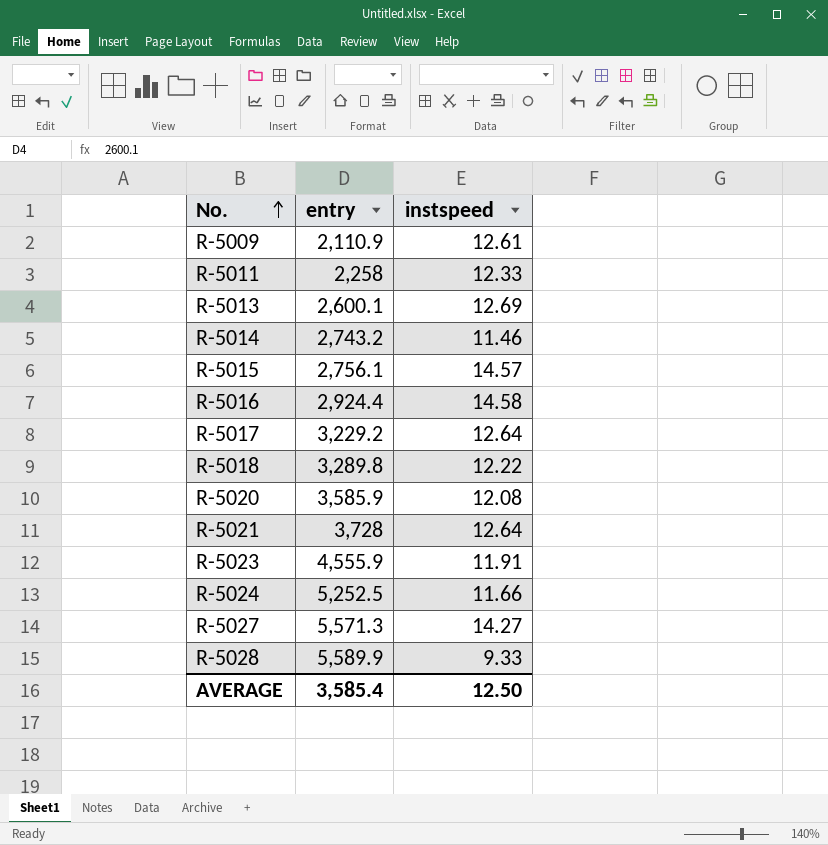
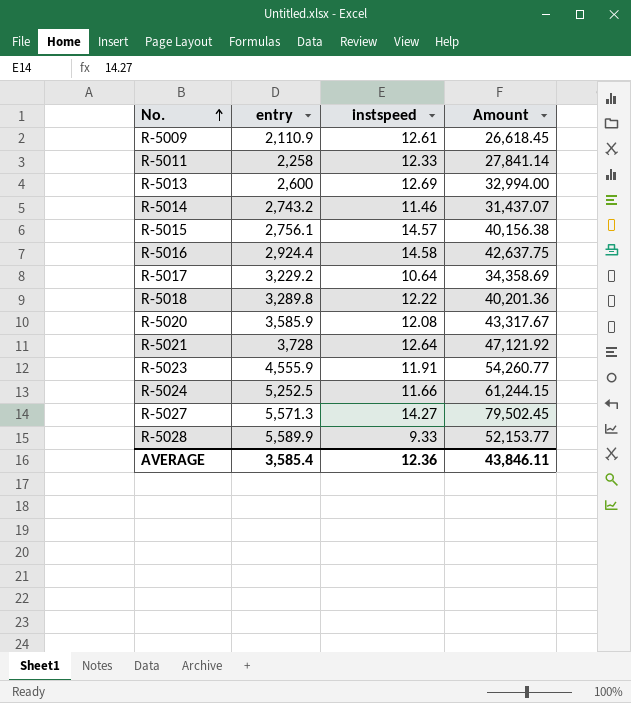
column Amount | formula: none -> [entry] * [instspeed]
R-5013 | entry: 2,600.1 -> 2,600
R-5017 | instspeed: 12.64 -> 10.64
AVERAGE | instspeed: 12.50 -> 12.36

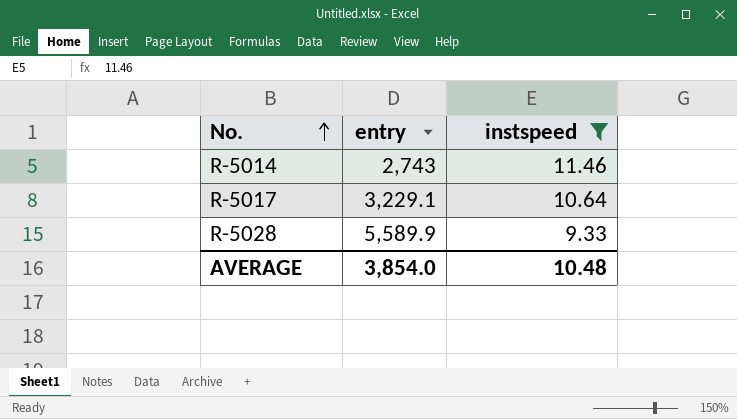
filter: none -> instspeed <= 11.46
column Amount | formula: [entry] * [instspeed] -> none
R-5014 | entry: 2,743.2 -> 2,743
R-5017 | entry: 3,229.2 -> 3,229.1
AVERAGE | entry: 3,585.4 -> 3,854.0
AVERAGE | instspeed: 12.36 -> 10.48

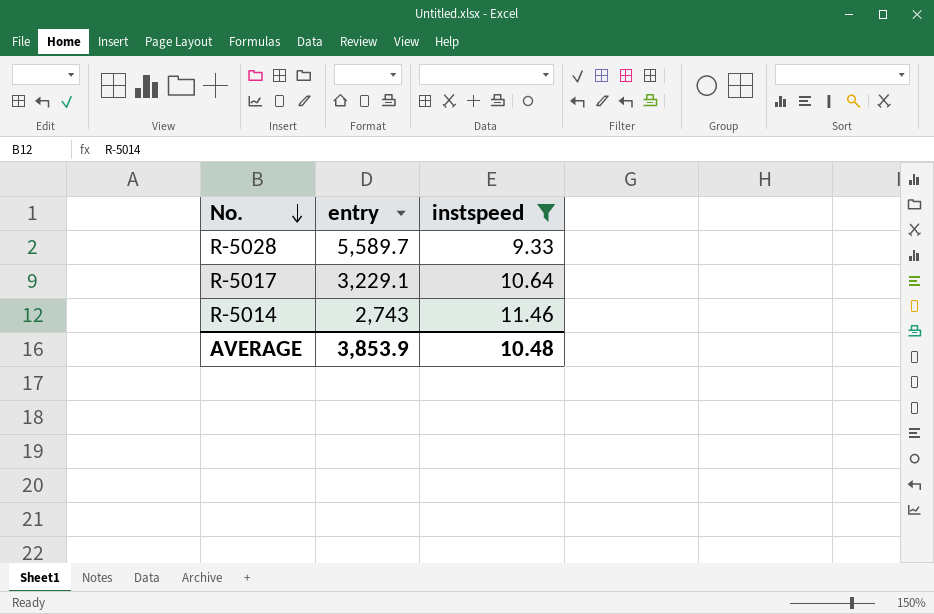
row order: No. ascending -> No. descending
R-5028 | entry: 5,589.9 -> 5,589.7
AVERAGE | entry: 3,854.0 -> 3,853.9

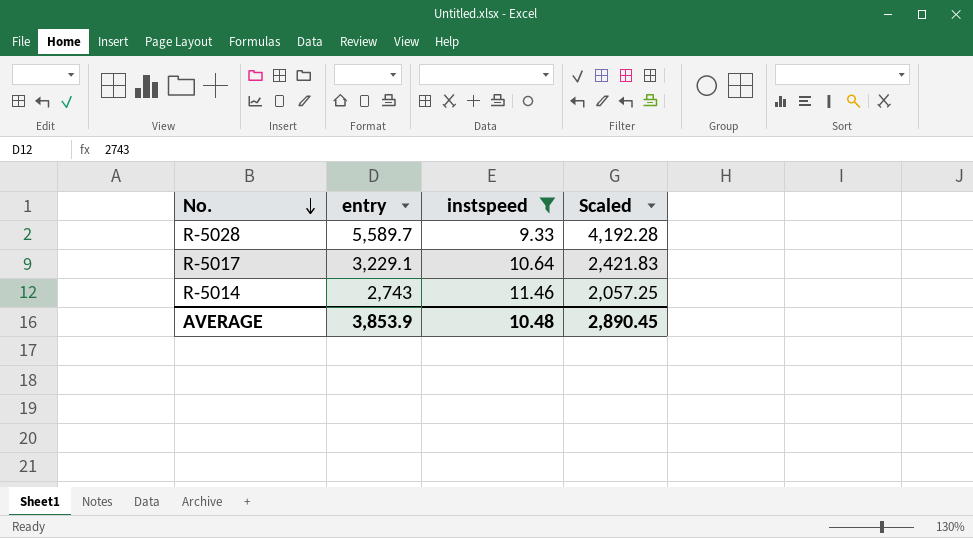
column Scaled | formula: none -> [entry] * 0.75

